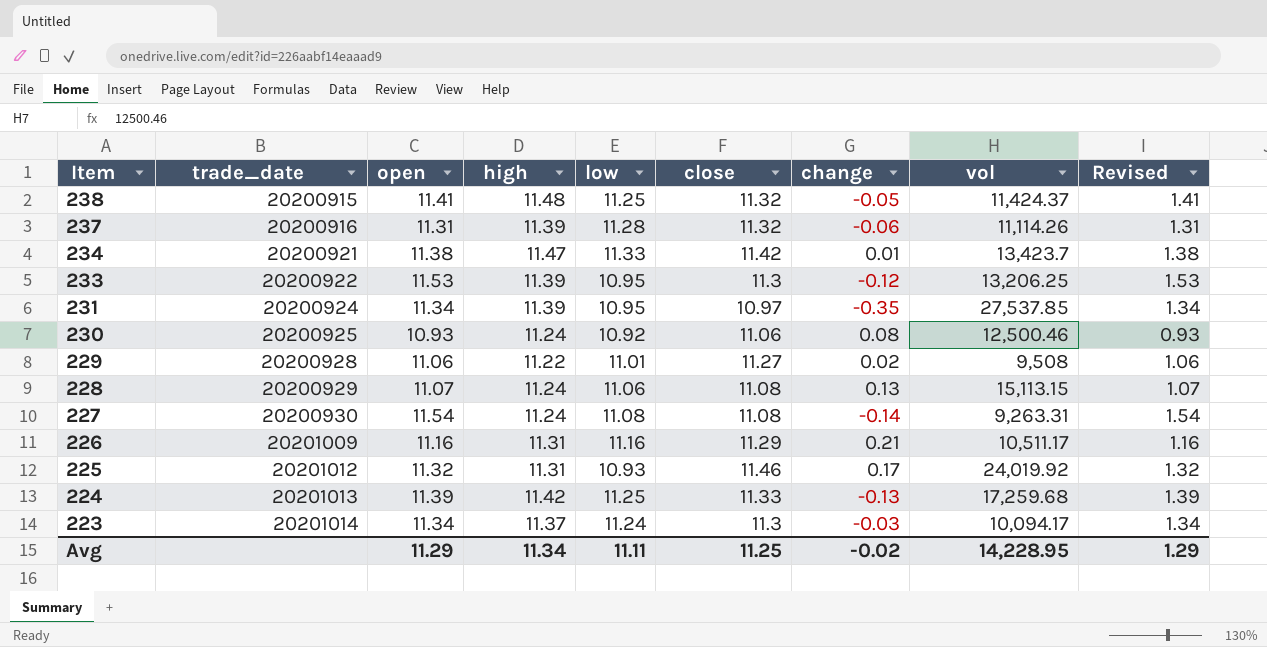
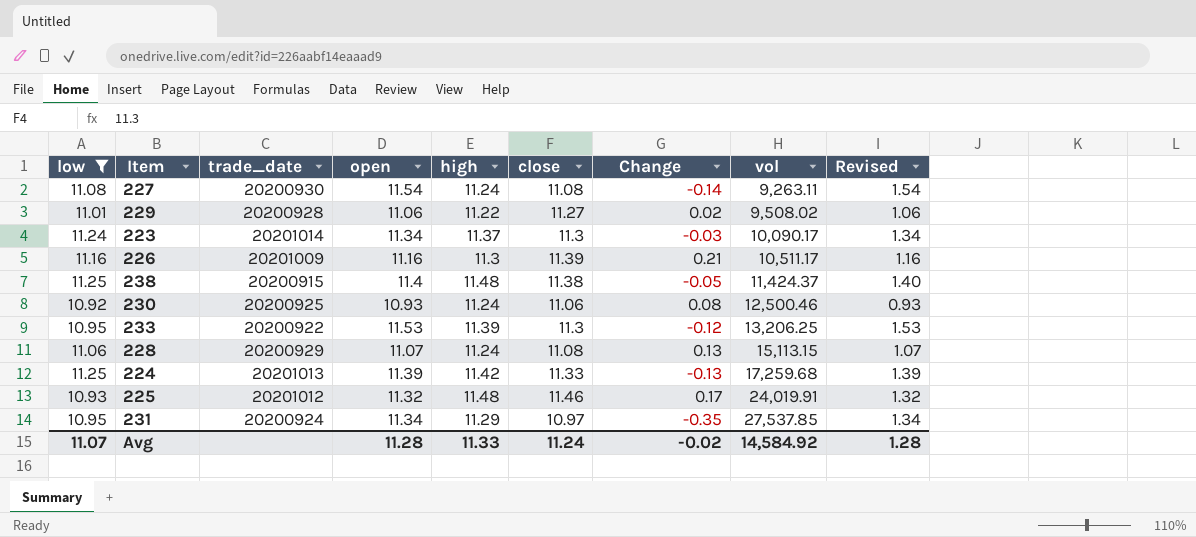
filter: none -> low <= 11.25
row order: Item descending -> vol ascending
column low | position: 5 -> 1
column name: change -> Change
227 | vol: 9,263.31 -> 9,263.11
229 | vol: 9,508 -> 9,508.02
223 | vol: 10,094.17 -> 10,090.17
226 | high: 11.31 -> 11.3
226 | close: 11.29 -> 11.39
238 | open: 11.41 -> 11.4
238 | close: 11.32 -> 11.38
238 | Revised: 1.41 -> 1.40
225 | high: 11.31 -> 11.48
225 | vol: 24,019.92 -> 24,019.91
231 | high: 11.39 -> 11.29
Avg | low: 11.11 -> 11.07
Avg | open: 11.29 -> 11.28
Avg | high: 11.34 -> 11.33
Avg | close: 11.25 -> 11.24
Avg | vol: 14,228.95 -> 14,584.92
Avg | Revised: 1.29 -> 1.28

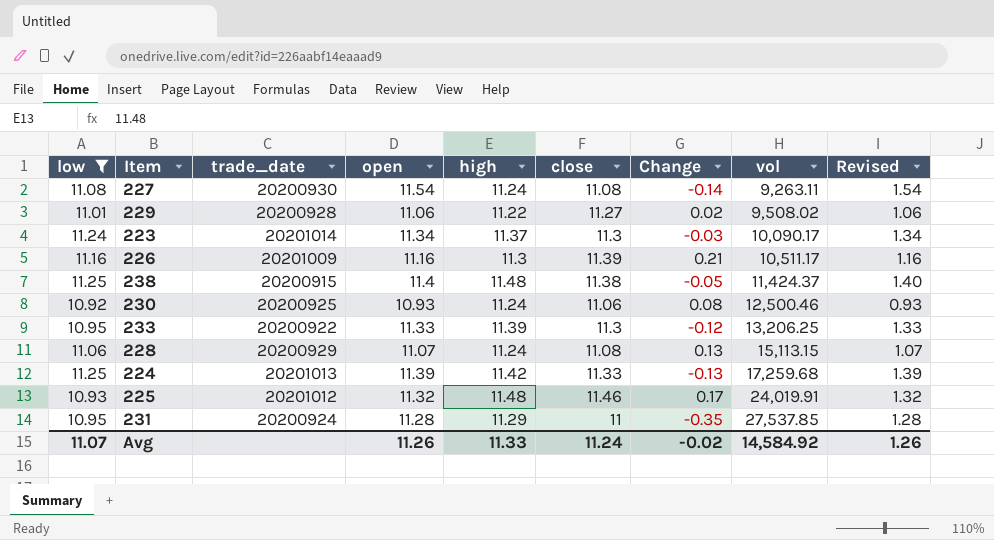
233 | open: 11.53 -> 11.33
233 | Revised: 1.53 -> 1.33
231 | open: 11.34 -> 11.28
231 | close: 10.97 -> 11
231 | Revised: 1.34 -> 1.28
Avg | open: 11.28 -> 11.26
Avg | Revised: 1.28 -> 1.26

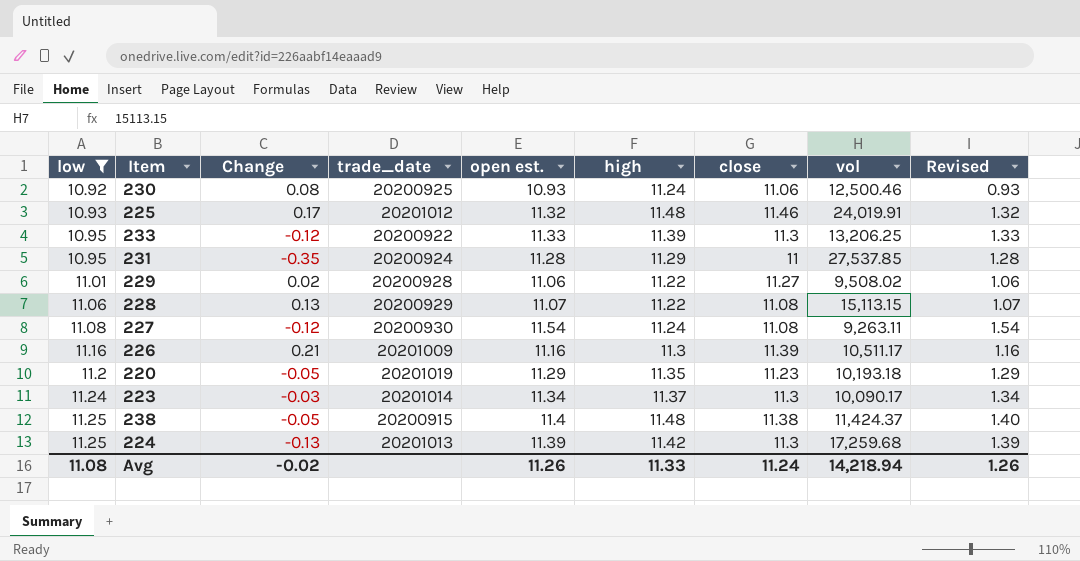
row order: vol ascending -> low ascending
column Change | position: 7 -> 3
column name: open -> open est.
228 | high: 11.24 -> 11.22
227 | Change: -0.14 -> -0.12
row 220: none -> 11.2 | -0.05 | 20201019 | 11.29 | 11.35 | 11.23 | 10,193.18 | 1.29
224 | close: 11.33 -> 11.3
Avg | low: 11.07 -> 11.08
Avg | vol: 14,584.92 -> 14,218.94

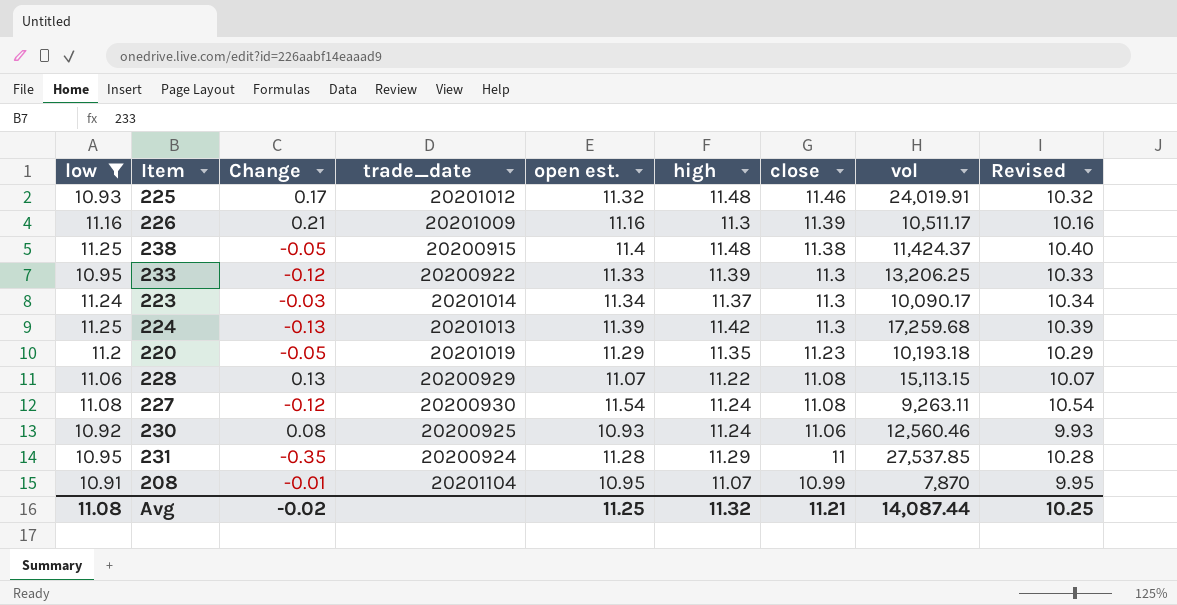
row order: low ascending -> close descending
column Revised | formula: [open est.] - 10 -> [open est.] - 1
row 229: 11.01 | 0.02 | 20200928 | 11.06 | 11.22 | 11.27 | 9,508.02 | 1.06 -> none
230 | vol: 12,500.46 -> 12,560.46
row 208: none -> 10.91 | -0.01 | 20201104 | 10.95 | 11.07 | 10.99 | 7,870 | 9.95
Avg | open est.: 11.26 -> 11.25
Avg | high: 11.33 -> 11.32
Avg | close: 11.24 -> 11.21
Avg | vol: 14,218.94 -> 14,087.44
Avg | Revised: 1.26 -> 10.25

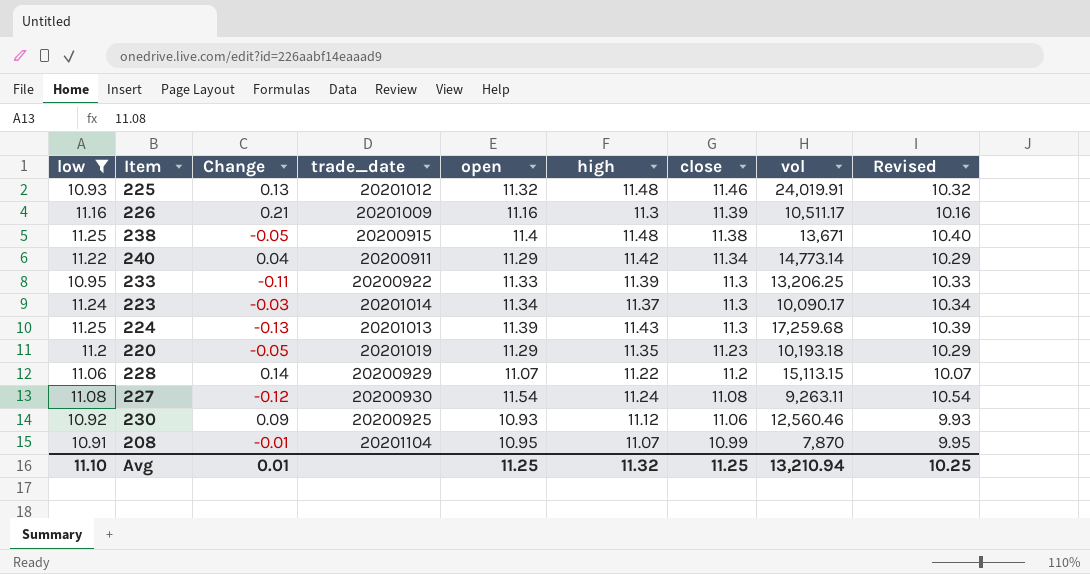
column name: open est. -> open
row 231: 10.95 | -0.35 | 20200924 | 11.28 | 11.29 | 11 | 27,537.85 | 10.28 -> none
225 | Change: 0.17 -> 0.13
238 | vol: 11,424.37 -> 13,671
row 240: none -> 11.22 | 0.04 | 20200911 | 11.29 | 11.42 | 11.34 | 14,773.14 | 10.29
233 | Change: -0.12 -> -0.11
224 | high: 11.42 -> 11.43
228 | Change: 0.13 -> 0.14
228 | close: 11.08 -> 11.2
230 | Change: 0.08 -> 0.09
230 | high: 11.24 -> 11.12
Avg | low: 11.08 -> 11.10
Avg | Change: -0.02 -> 0.01
Avg | close: 11.21 -> 11.25
Avg | vol: 14,087.44 -> 13,210.94

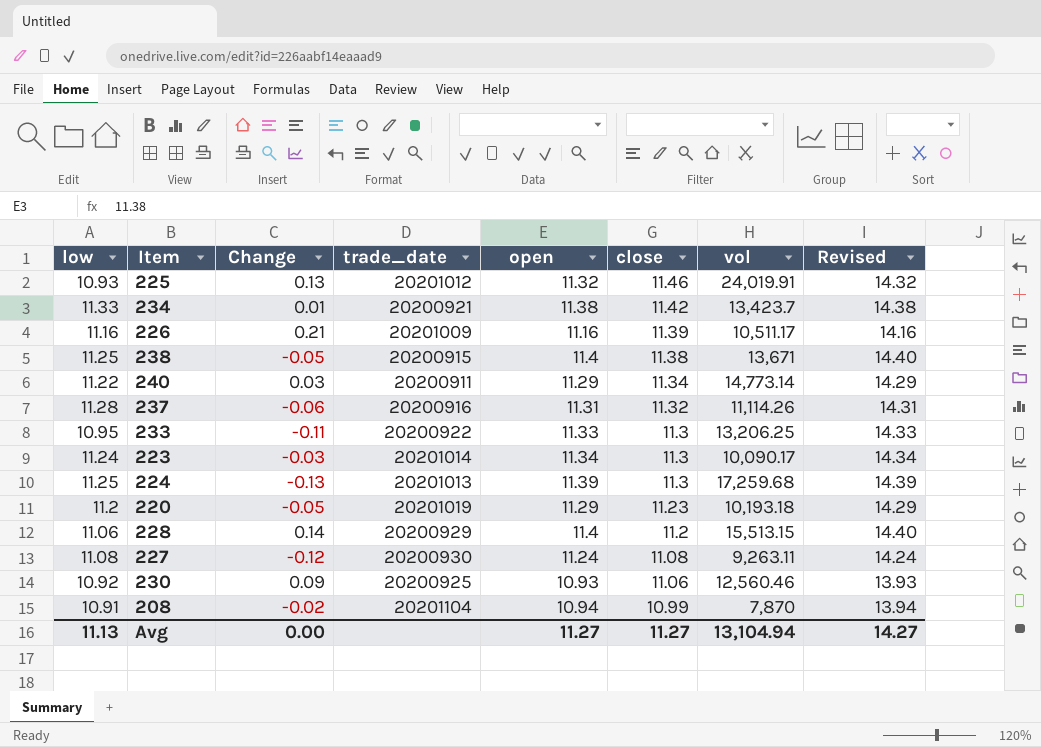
filter: low <= 11.25 -> none
column high | position: 6 -> none
column Revised | formula: [open] - 1 -> [open] + 3
240 | Change: 0.04 -> 0.03
228 | open: 11.07 -> 11.4
228 | vol: 15,113.15 -> 15,513.15
227 | open: 11.54 -> 11.24
208 | Change: -0.01 -> -0.02
208 | open: 10.95 -> 10.94
Avg | low: 11.10 -> 11.13
Avg | Change: 0.01 -> 0.00
Avg | open: 11.25 -> 11.27
Avg | close: 11.25 -> 11.27
Avg | vol: 13,210.94 -> 13,104.94
Avg | Revised: 10.25 -> 14.27

